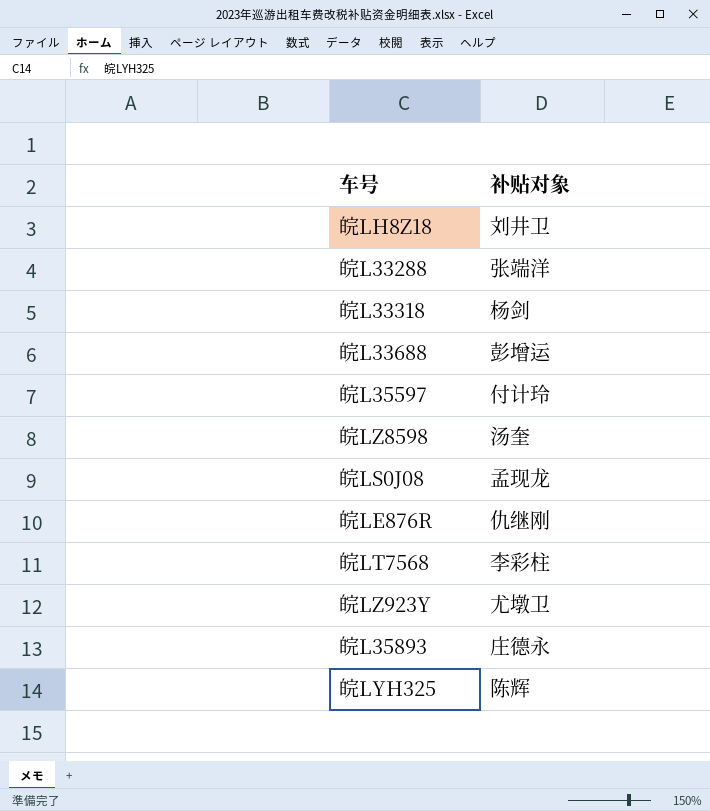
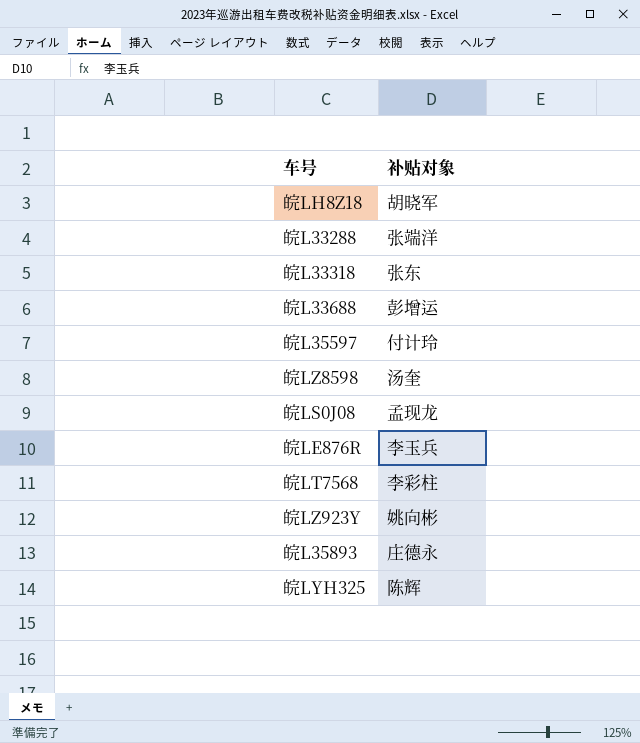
皖LH8Z18 | 补贴对象: 刘井卫 -> 胡晓军
皖L33318 | 补贴对象: 杨剑 -> 张东
皖LE876R | 补贴对象: 仇继刚 -> 李玉兵
皖LZ923Y | 补贴对象: 尤墩卫 -> 姚向彬

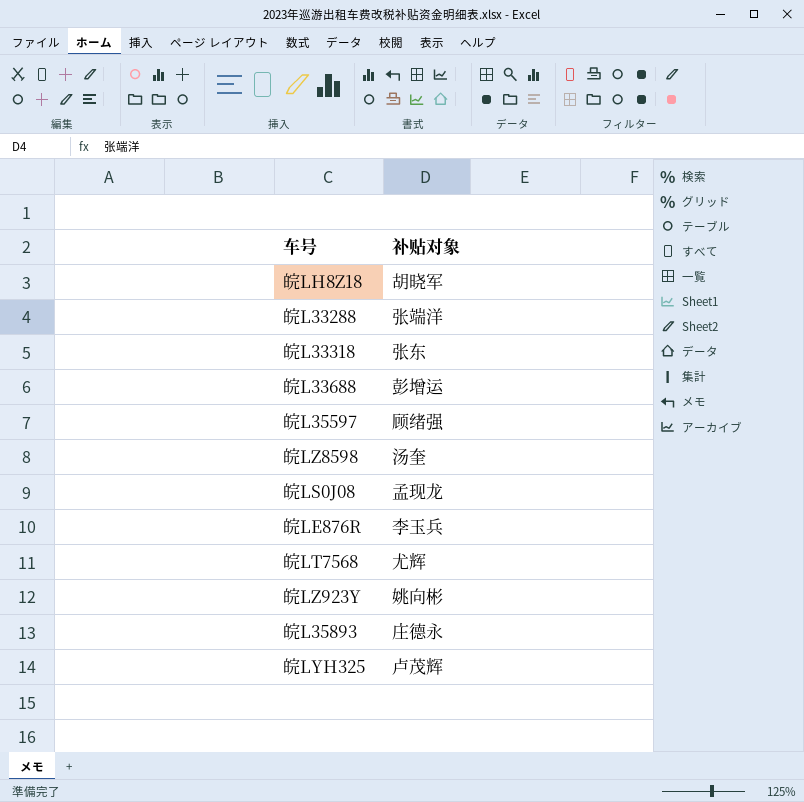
皖L35597 | 补贴对象: 付计玲 -> 顾绪强
皖LT7568 | 补贴对象: 李彩柱 -> 尤辉
皖LYH325 | 补贴对象: 陈辉 -> 卢茂辉

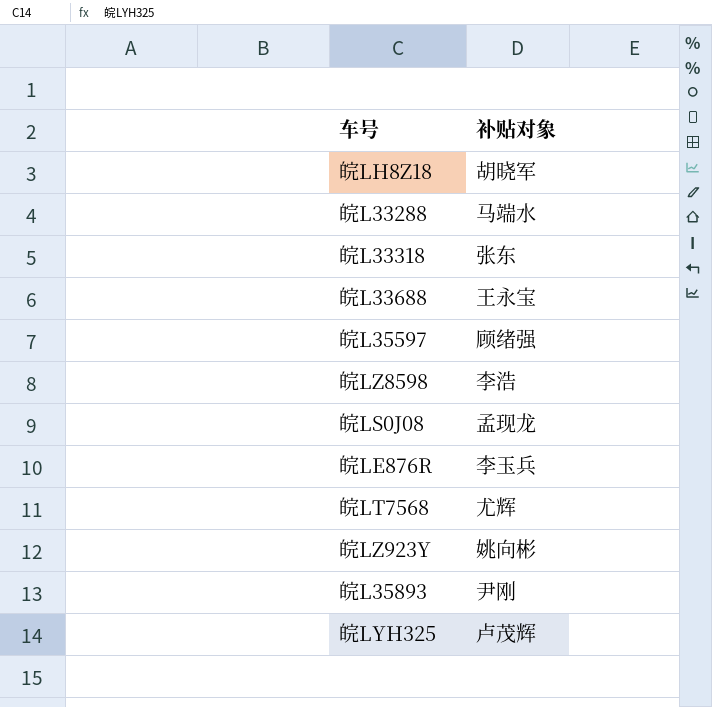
皖L33288 | 补贴对象: 张端洋 -> 马端水
皖L33688 | 补贴对象: 彭增运 -> 王永宝
皖LZ8598 | 补贴对象: 汤奎 -> 李浩
皖L35893 | 补贴对象: 庄德永 -> 尹刚

